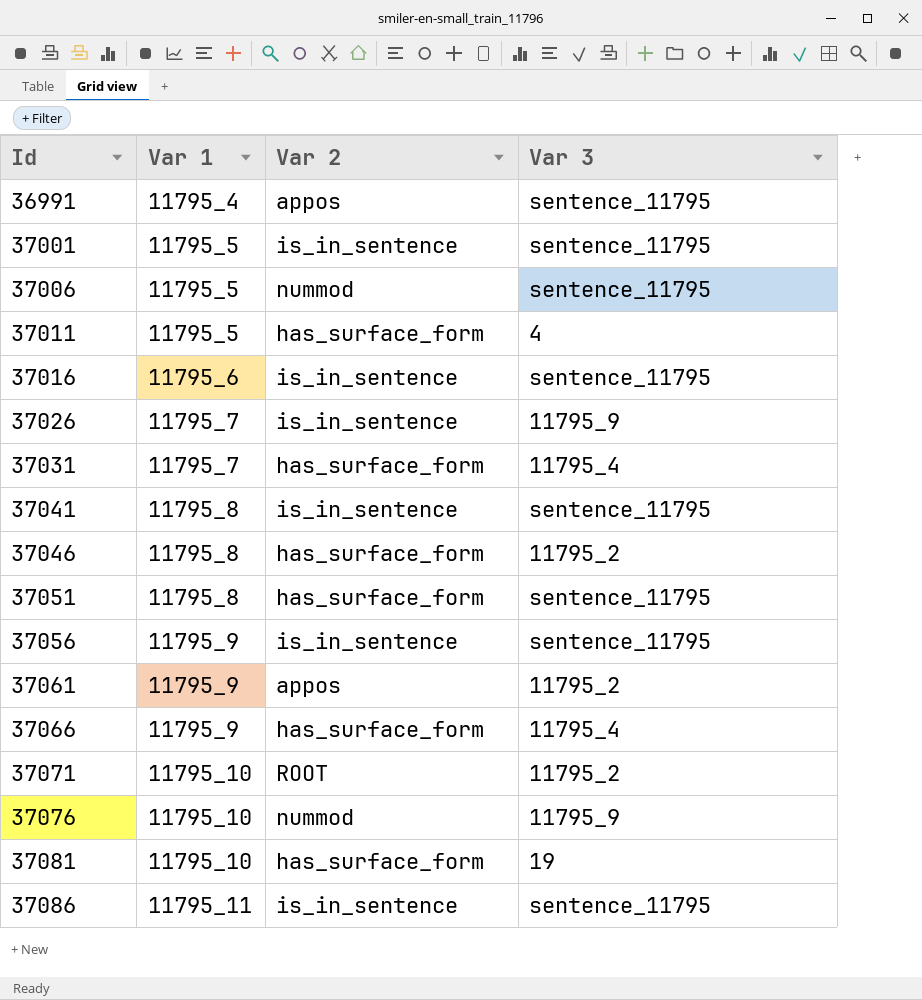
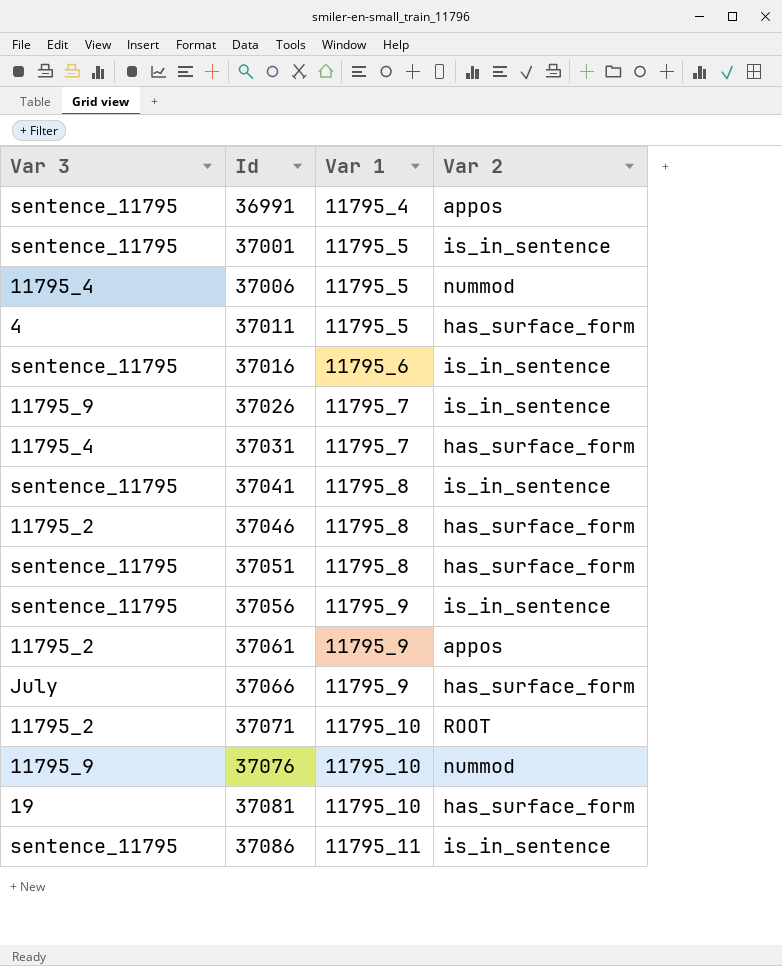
column Var 3 | position: 4 -> 1
37006 | Var 3: sentence_11795 -> 11795_4
37066 | Var 3: 11795_4 -> July

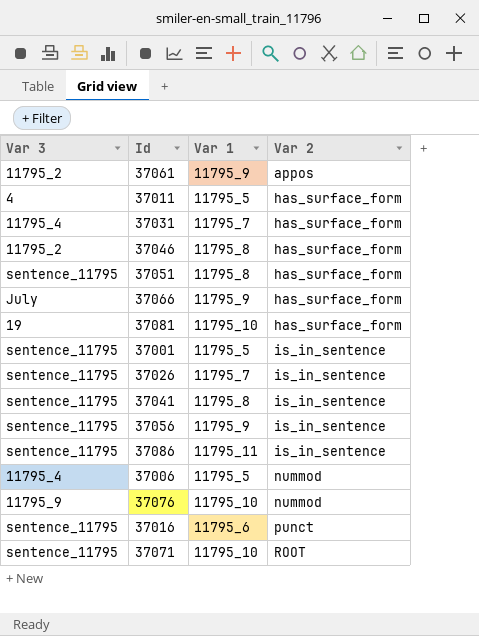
row order: Id ascending -> Var 2 ascending
row 36991: sentence_11795 | 11795_4 | appos -> none
37026 | Var 3: 11795_9 -> sentence_11795
37016 | Var 2: is_in_sentence -> punct
37071 | Var 3: 11795_2 -> sentence_11795

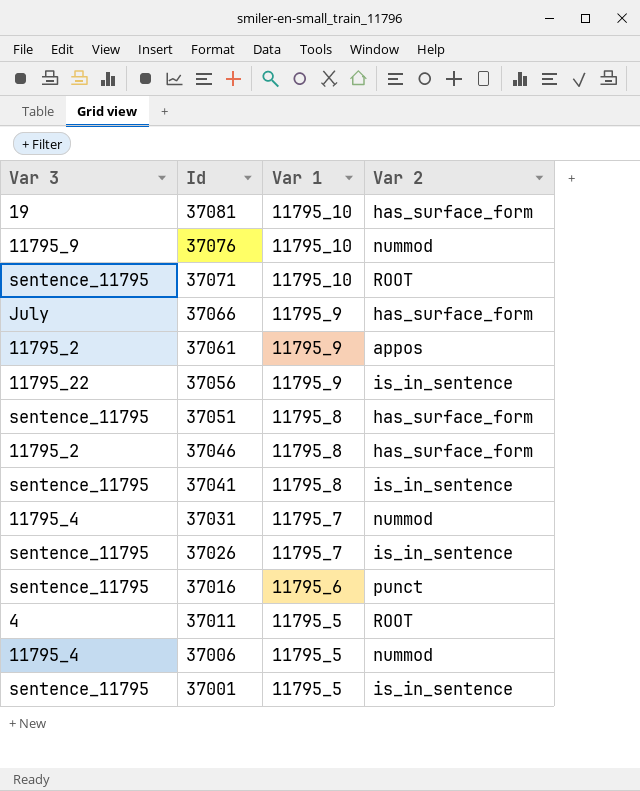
row order: Var 2 ascending -> Id descending
row 37086: sentence_11795 | 11795_11 | is_in_sentence -> none
37056 | Var 3: sentence_11795 -> 11795_22
37031 | Var 2: has_surface_form -> nummod
37011 | Var 2: has_surface_form -> ROOT

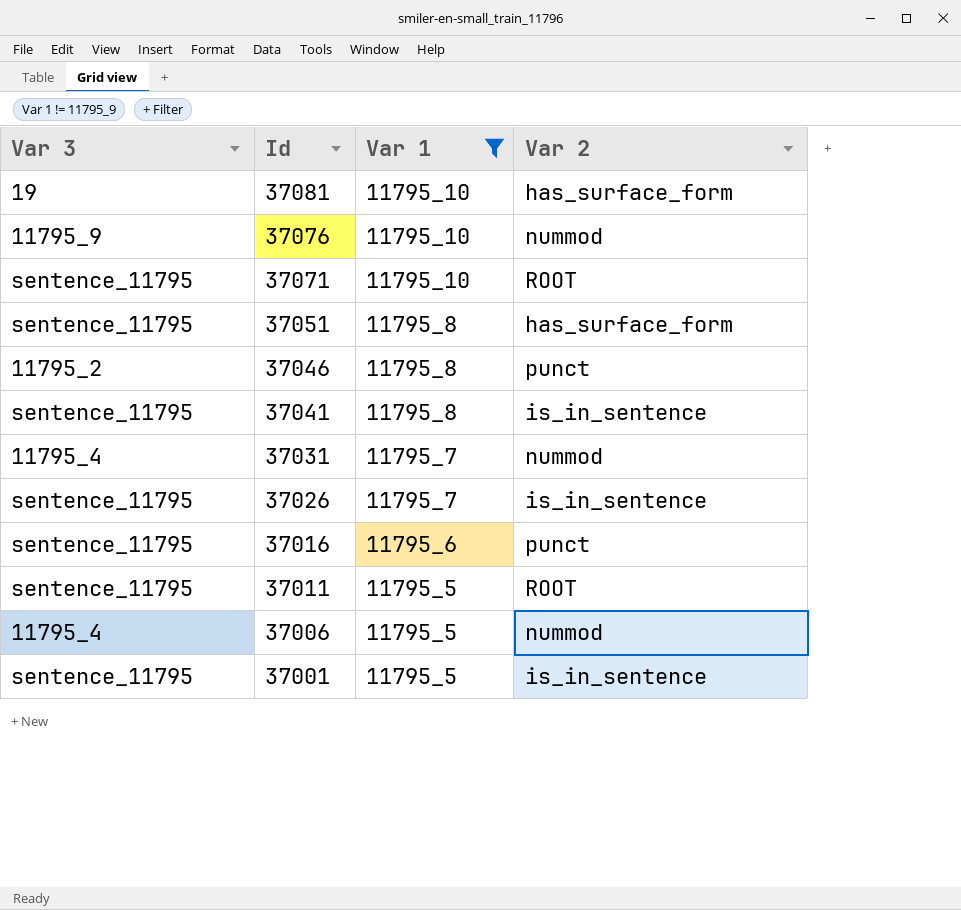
filter: none -> Var 1 != 11795_9
37046 | Var 2: has_surface_form -> punct
37011 | Var 3: 4 -> sentence_11795

